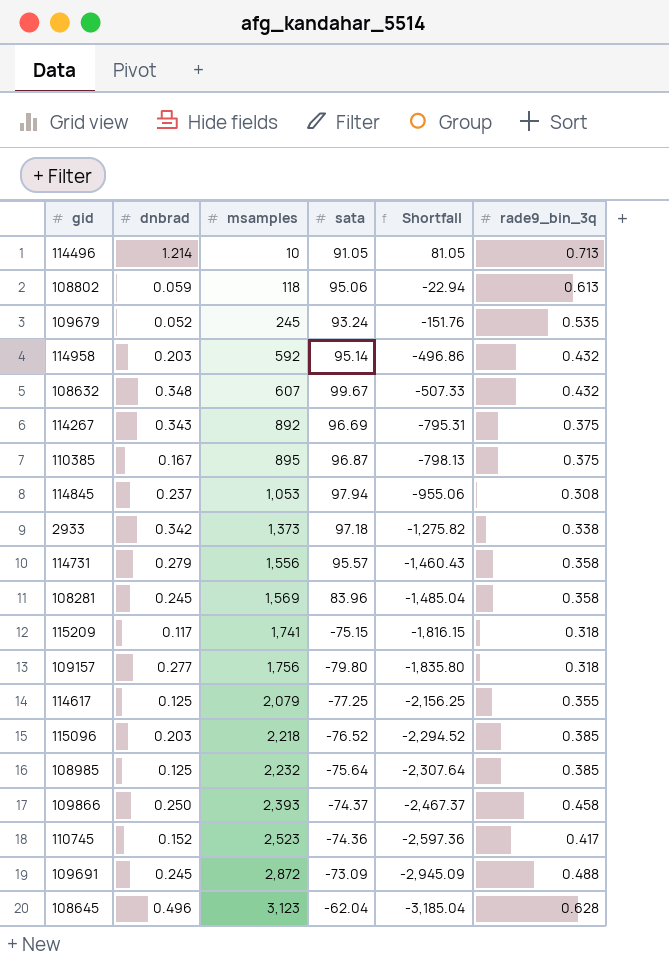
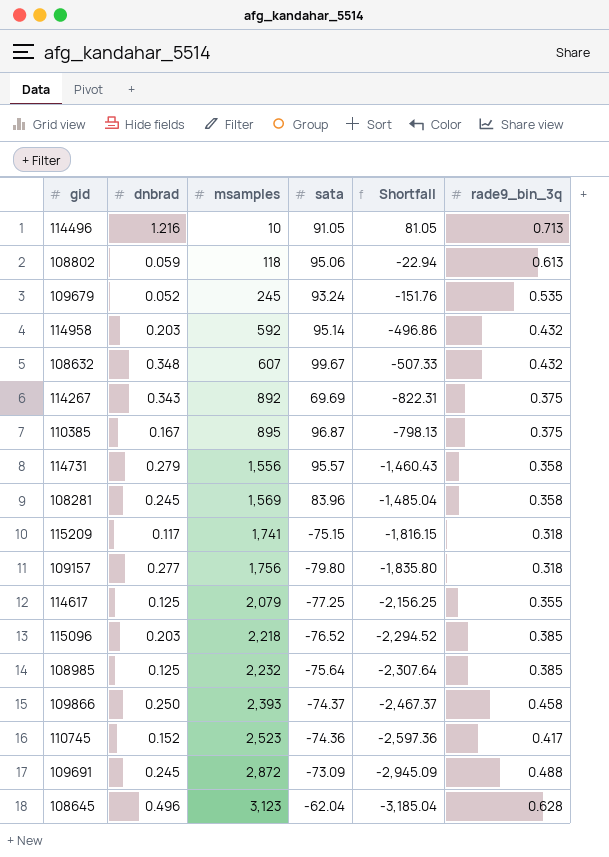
row 114845: 0.237 | 1,053 | 97.94 | -955.06 | 0.308 -> none
row 2933: 0.342 | 1,373 | 97.18 | -1,275.82 | 0.338 -> none
114496 | dnbrad: 1.214 -> 1.216
114267 | sata: 96.69 -> 69.69
114267 | Shortfall: -795.31 -> -822.31

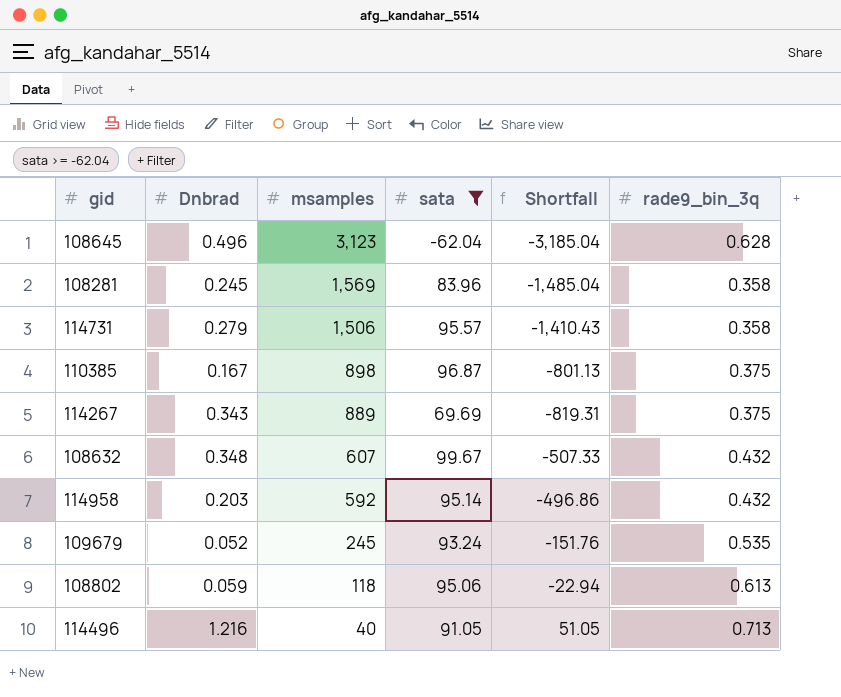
filter: none -> sata >= -62.04
row order: msamples ascending -> msamples descending
column name: dnbrad -> Dnbrad
114731 | msamples: 1,556 -> 1,506
114731 | Shortfall: -1,460.43 -> -1,410.43
110385 | msamples: 895 -> 898
110385 | Shortfall: -798.13 -> -801.13
114267 | msamples: 892 -> 889
114267 | Shortfall: -822.31 -> -819.31
114496 | msamples: 10 -> 40
114496 | Shortfall: 81.05 -> 51.05

